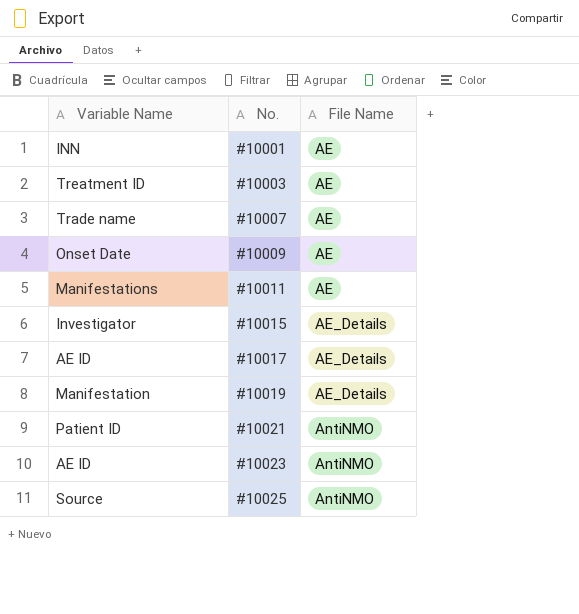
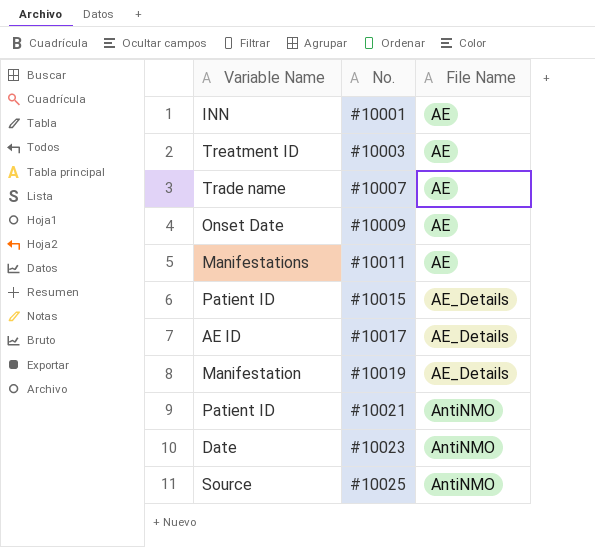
#10015 | Variable Name: Investigator -> Patient ID
#10023 | Variable Name: AE ID -> Date

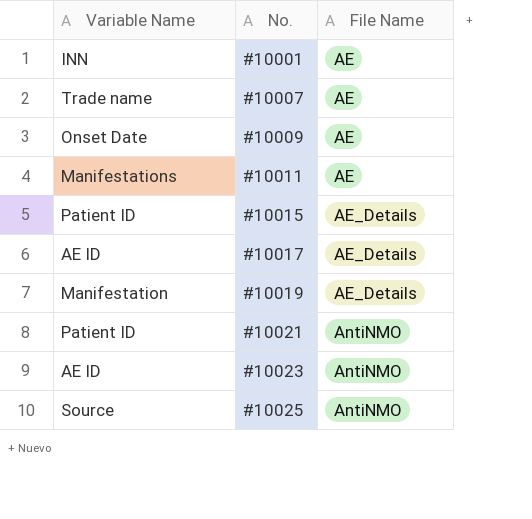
row #10003: Treatment ID | AE -> none
#10023 | Variable Name: Date -> AE ID

